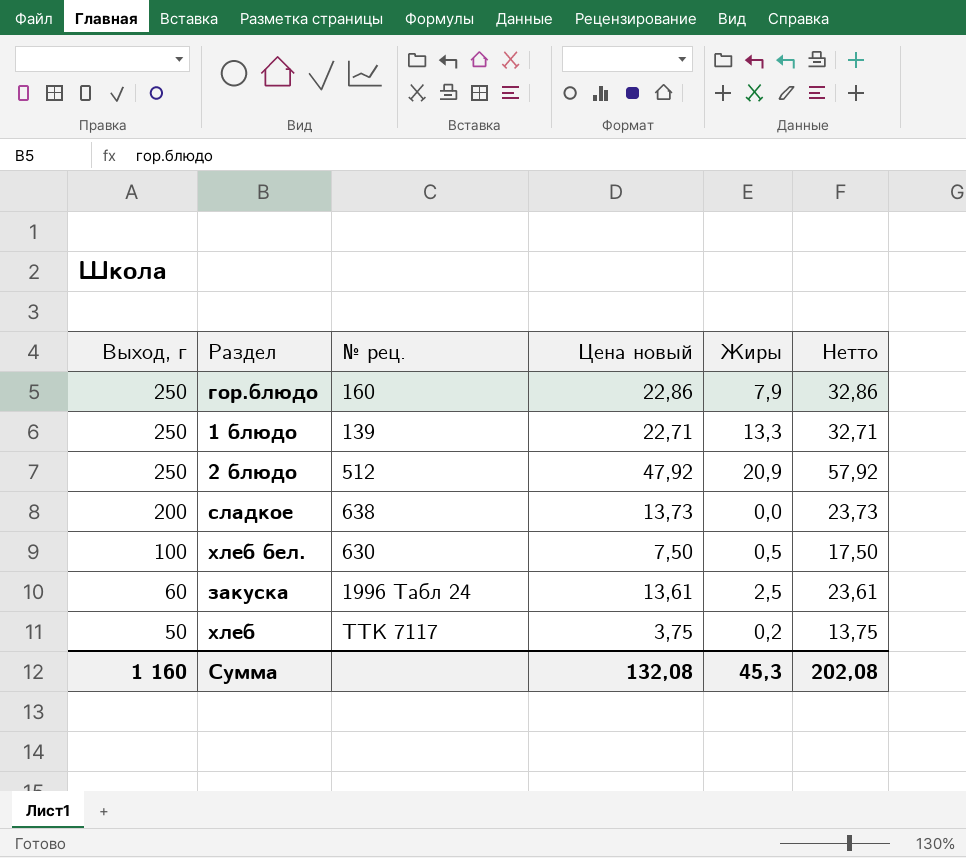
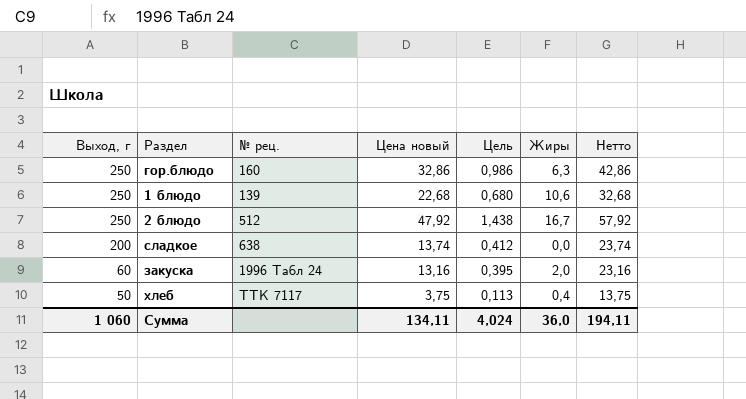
column Цель | formula: none -> [Цена новый] * 0,03
row хлеб бел.: 100 | 630 | 7,50 | 0,5 | 17,50 -> none
гор.блюдо | Цена новый: 22,86 -> 32,86
гор.блюдо | Жиры: 7,9 -> 6,3
гор.блюдо | Нетто: 32,86 -> 42,86
1 блюдо | Цена новый: 22,71 -> 22,68
1 блюдо | Жиры: 13,3 -> 10,6
1 блюдо | Нетто: 32,71 -> 32,68
2 блюдо | Жиры: 20,9 -> 16,7
сладкое | Цена новый: 13,73 -> 13,74
сладкое | Нетто: 23,73 -> 23,74
закуска | Цена новый: 13,61 -> 13,16
закуска | Жиры: 2,5 -> 2,0
закуска | Нетто: 23,61 -> 23,16
хлеб | Жиры: 0,2 -> 0,4
Сумма | Выход, г: 1 160 -> 1 060
Сумма | Цена новый: 132,08 -> 134,11
Сумма | Жиры: 45,3 -> 36,0
Сумма | Нетто: 202,08 -> 194,11

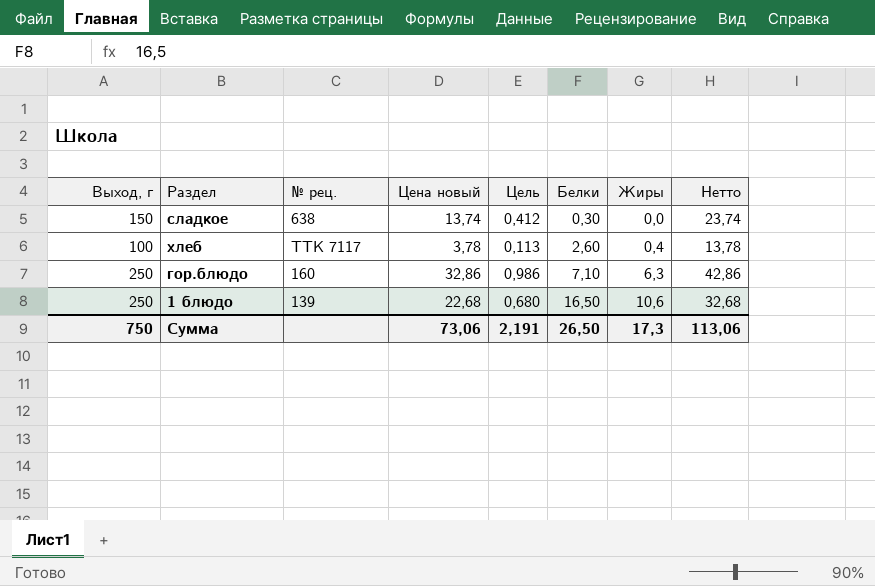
row order: Выход, г descending -> Белки ascending
column Белки | position: none -> 6
row 2 блюдо: 250 | 512 | 47,92 | 1,438 | 16,7 | 57,92 -> none
row закуска: 60 | 1996 Табл 24 | 13,16 | 0,395 | 2,0 | 23,16 -> none
сладкое | Выход, г: 200 -> 150
хлеб | Выход, г: 50 -> 100
хлеб | Цена новый: 3,75 -> 3,78
хлеб | Нетто: 13,75 -> 13,78
Сумма | Выход, г: 1 060 -> 750
Сумма | Цена новый: 134,11 -> 73,06
Сумма | Цель: 4,024 -> 2,191
Сумма | Жиры: 36,0 -> 17,3
Сумма | Нетто: 194,11 -> 113,06

